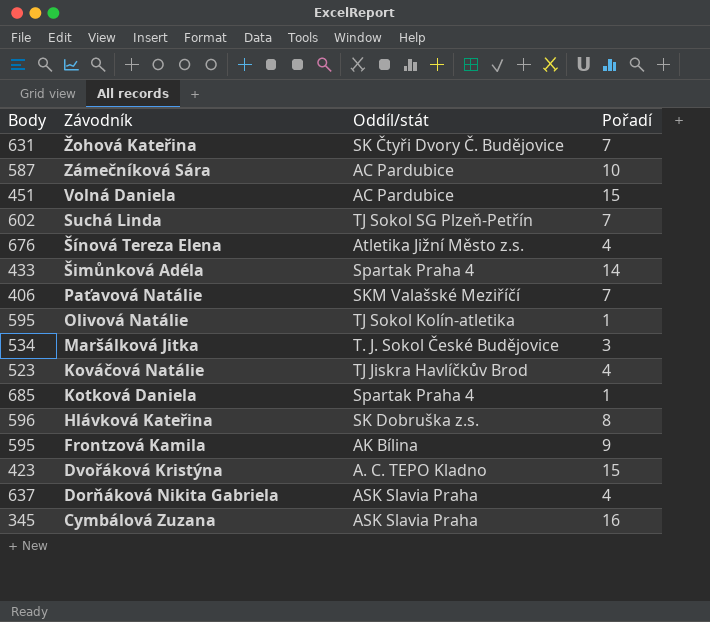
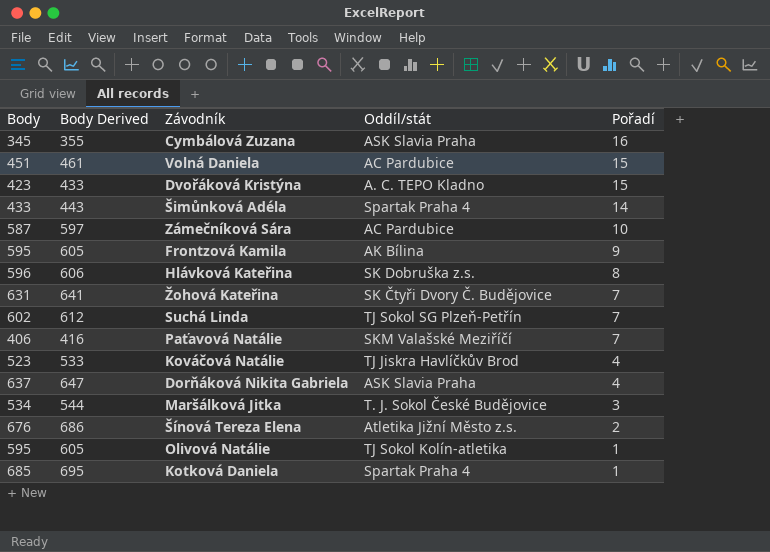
row order: Závodník descending -> Pořadí descending
column Body Derived | formula: none -> [Body] + 10
Šínová Tereza Elena | Pořadí: 4 -> 2

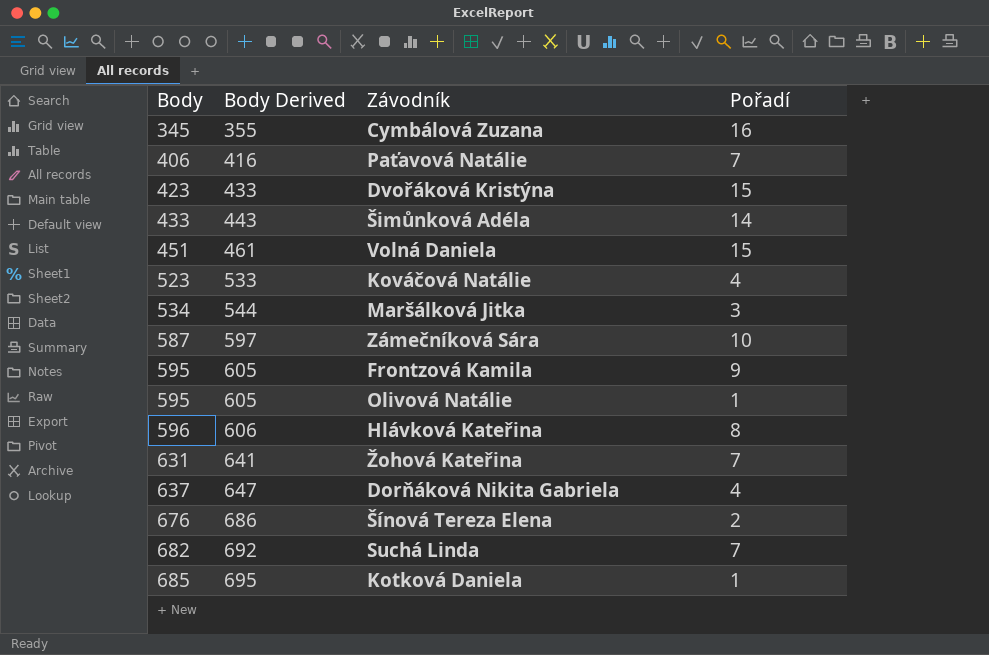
row order: Pořadí descending -> Body ascending
column Oddíl/stát | position: 4 -> none
Suchá Linda | Body: 602 -> 682
Suchá Linda | Body Derived: 612 -> 692

